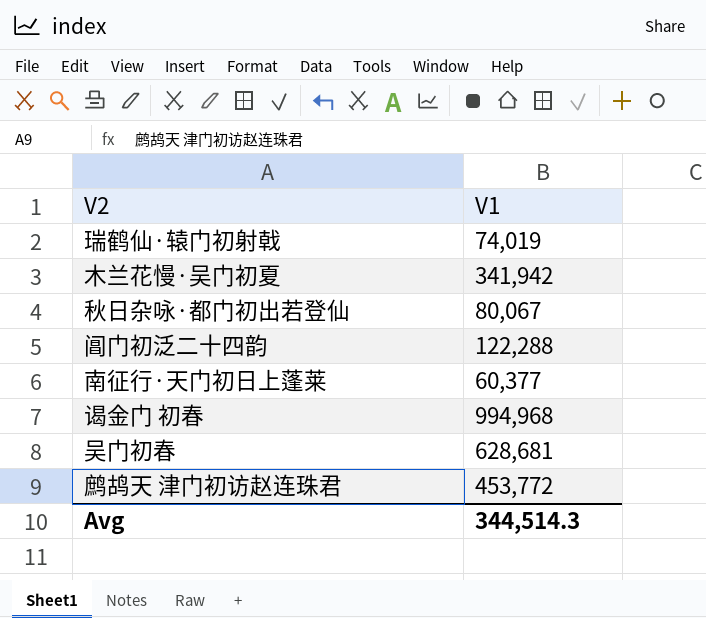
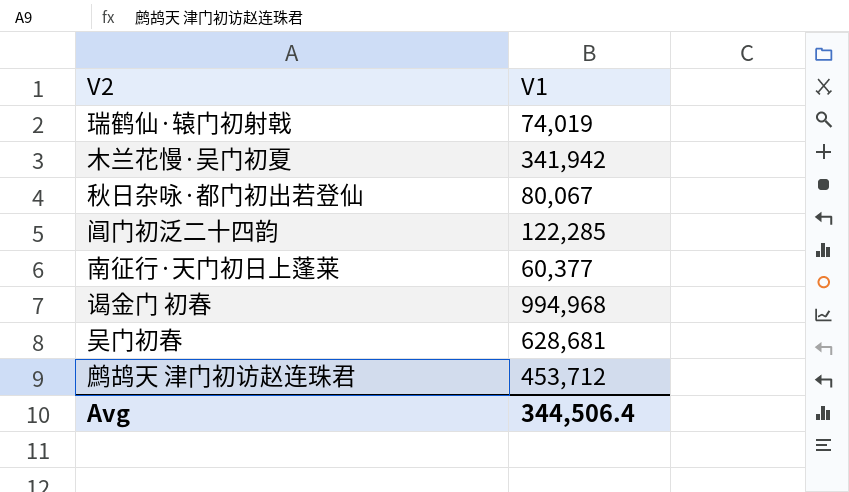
阊门初泛二十四韵 | V1: 122,288 -> 122,285
鹧鸪天 津门初访赵连珠君 | V1: 453,772 -> 453,712
Avg | V1: 344,514.3 -> 344,506.4

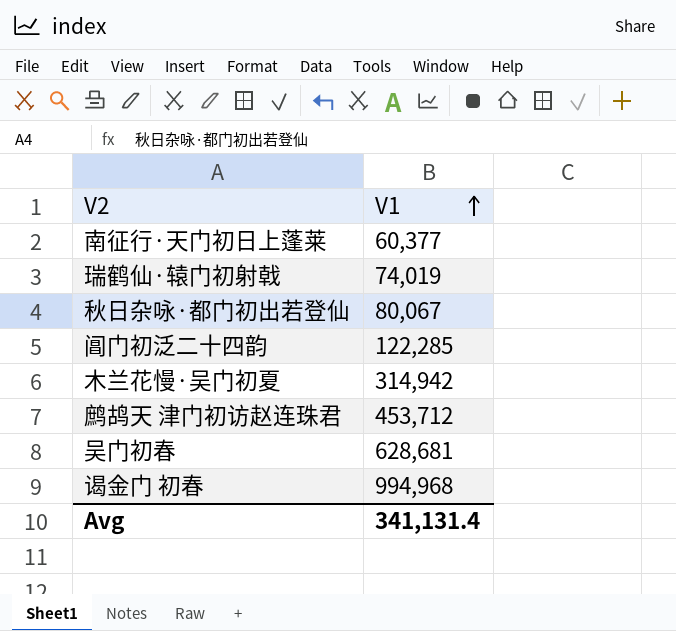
row order: none -> V1 ascending
木兰花慢·吴门初夏 | V1: 341,942 -> 314,942
Avg | V1: 344,506.4 -> 341,131.4

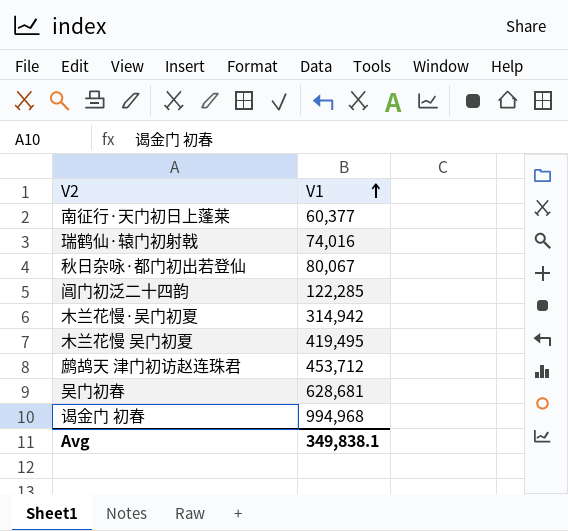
瑞鹤仙·辕门初射戟 | V1: 74,019 -> 74,016
row 木兰花慢 吴门初夏: none -> 419,495
Avg | V1: 341,131.4 -> 349,838.1

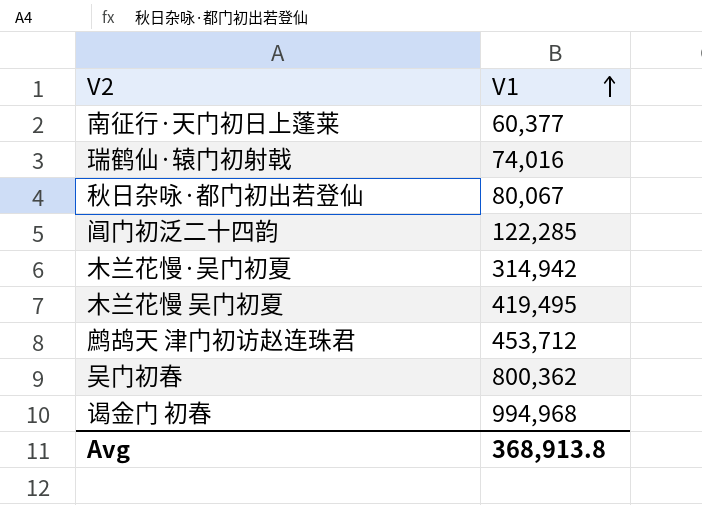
吴门初春 | V1: 628,681 -> 800,362
Avg | V1: 349,838.1 -> 368,913.8

